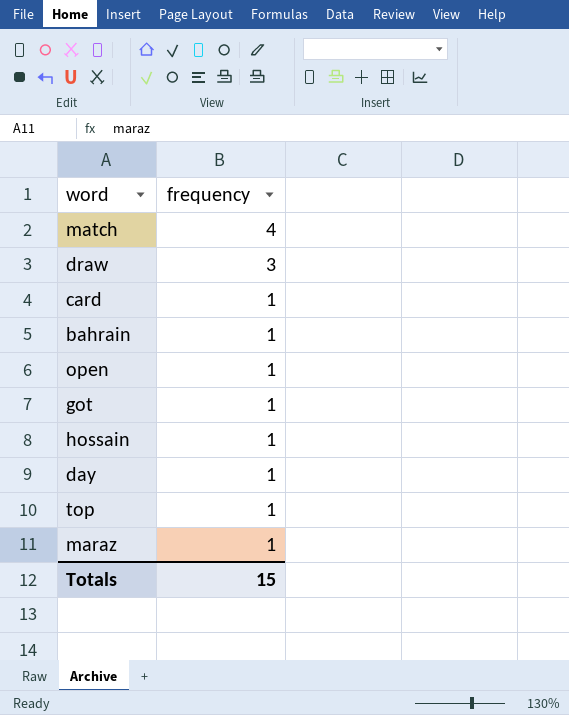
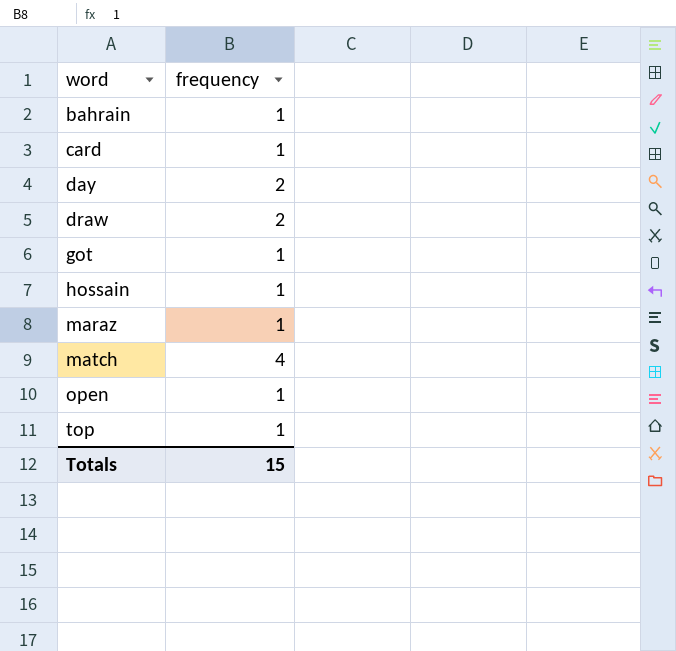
row order: frequency descending -> word ascending
day | frequency: 1 -> 2
draw | frequency: 3 -> 2

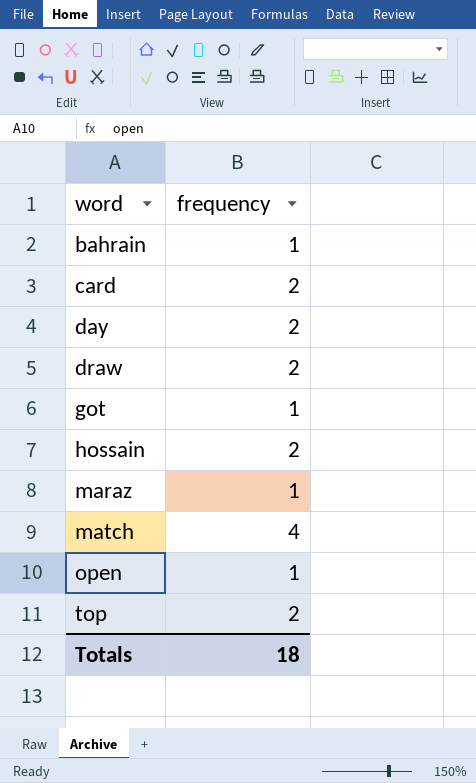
card | frequency: 1 -> 2
hossain | frequency: 1 -> 2
top | frequency: 1 -> 2
Totals | frequency: 15 -> 18

